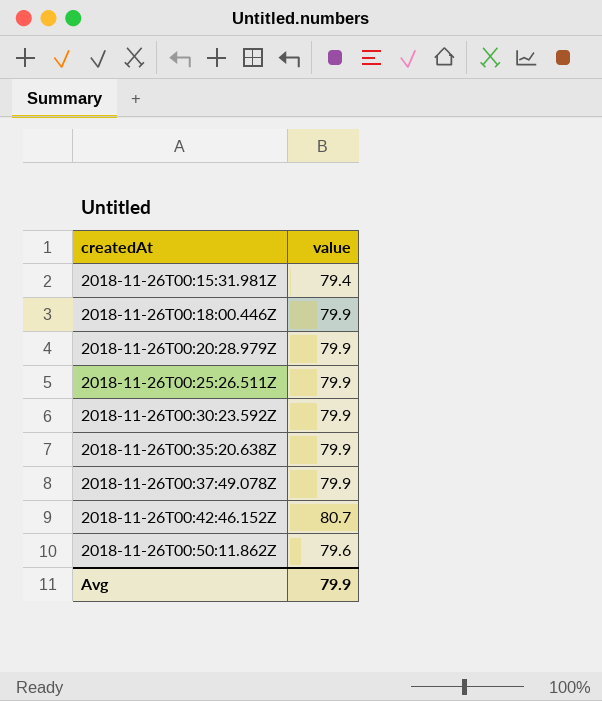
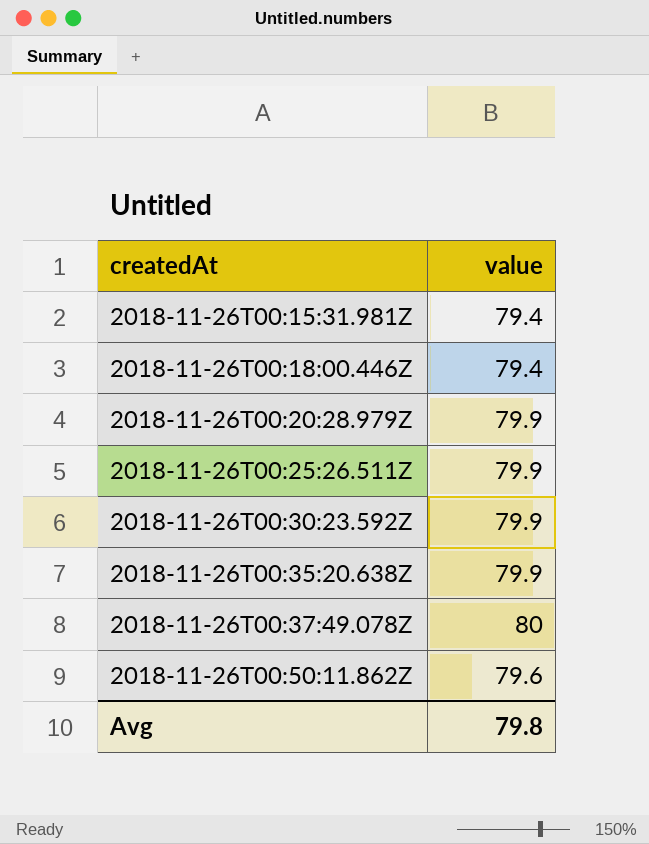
row 2018-11-26T00:42:46.152Z: 80.7 -> none
2018-11-26T00:18:00.446Z | value: 79.9 -> 79.4
2018-11-26T00:37:49.078Z | value: 79.9 -> 80
Avg | value: 79.9 -> 79.8

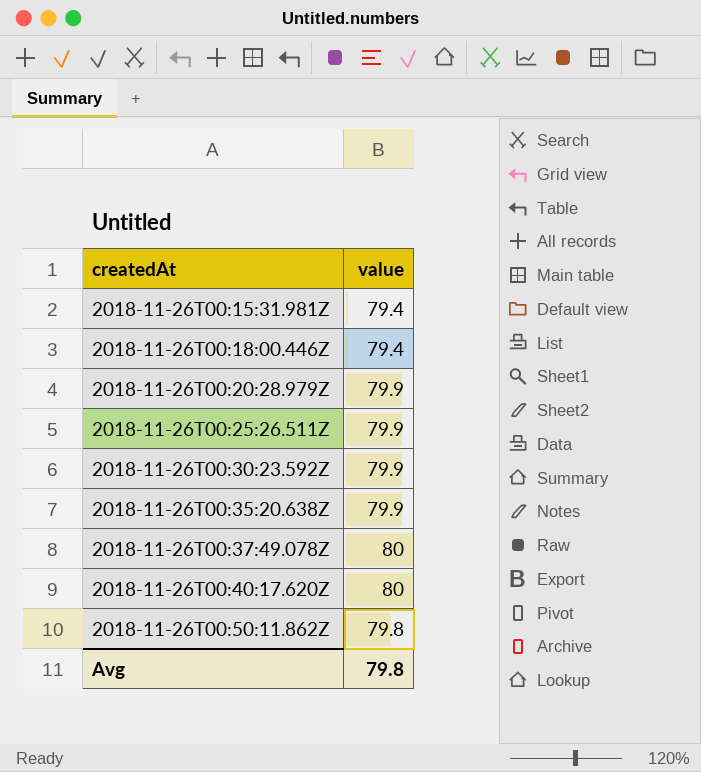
row 2018-11-26T00:40:17.620Z: none -> 80
2018-11-26T00:50:11.862Z | value: 79.6 -> 79.8

